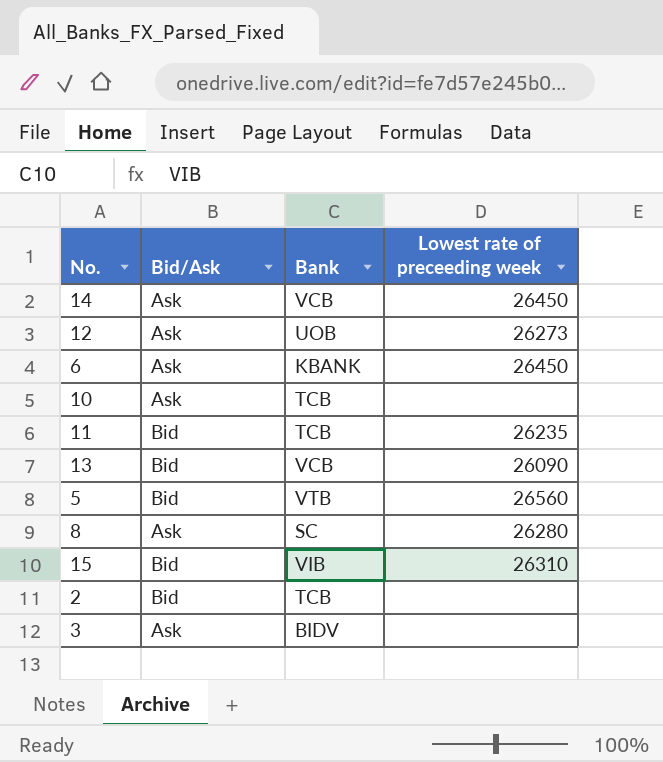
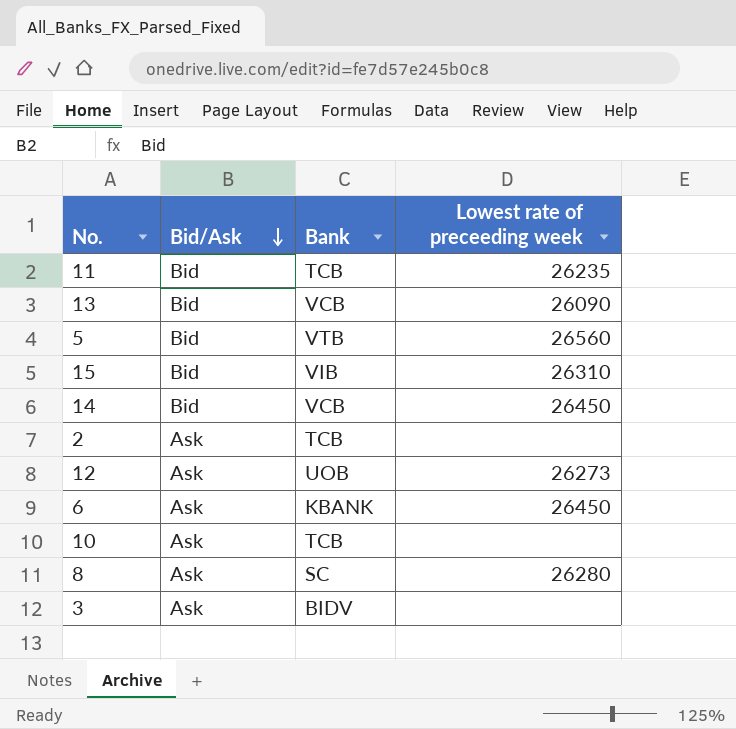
row order: none -> Bid/Ask descending
14 | Bid/Ask: Ask -> Bid
2 | Bid/Ask: Bid -> Ask

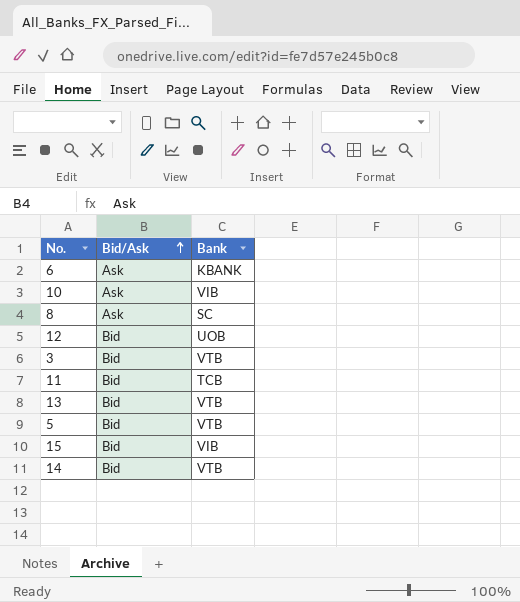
row order: Bid/Ask descending -> Bid/Ask ascending
column Lowest rate of preceeding week | position: 4 -> none
row 2: Ask | TCB | none -> none
10 | Bank: TCB -> VIB
12 | Bid/Ask: Ask -> Bid
3 | Bid/Ask: Ask -> Bid
3 | Bank: BIDV -> VTB
13 | Bank: VCB -> VTB
14 | Bank: VCB -> VTB

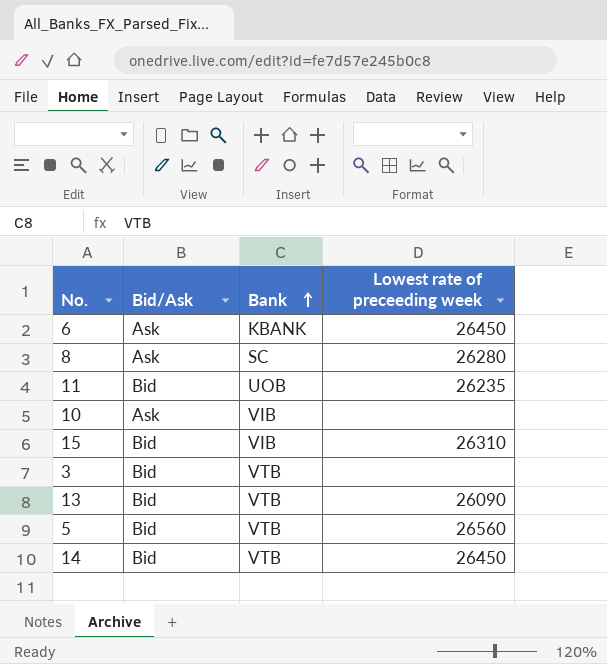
row order: Bid/Ask ascending -> Bank ascending
column Lowest rate of preceeding week | position: none -> 4
row 12: Bid | UOB -> none
11 | Bank: TCB -> UOB

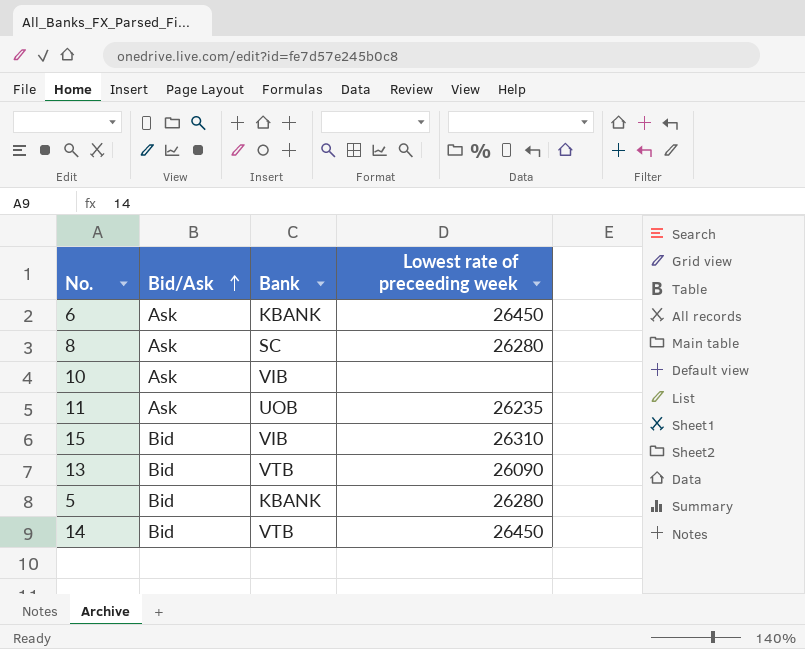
row order: Bank ascending -> Bid/Ask ascending
row 3: Bid | VTB | none -> none
11 | Bid/Ask: Bid -> Ask
5 | Bank: VTB -> KBANK
5 | Lowest rate of preceeding week: 26560 -> 26280

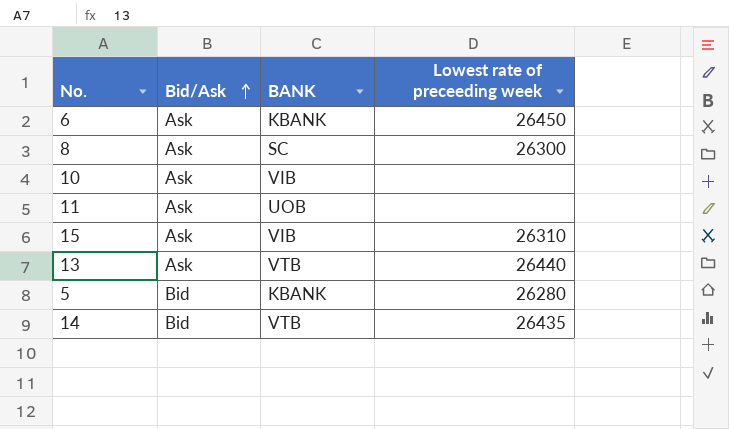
column name: Bank -> BANK
8 | Lowest rate of preceeding week: 26280 -> 26300
11 | Lowest rate of preceeding week: 26235 -> none
15 | Bid/Ask: Bid -> Ask
13 | Bid/Ask: Bid -> Ask
13 | Lowest rate of preceeding week: 26090 -> 26440
14 | Lowest rate of preceeding week: 26450 -> 26435

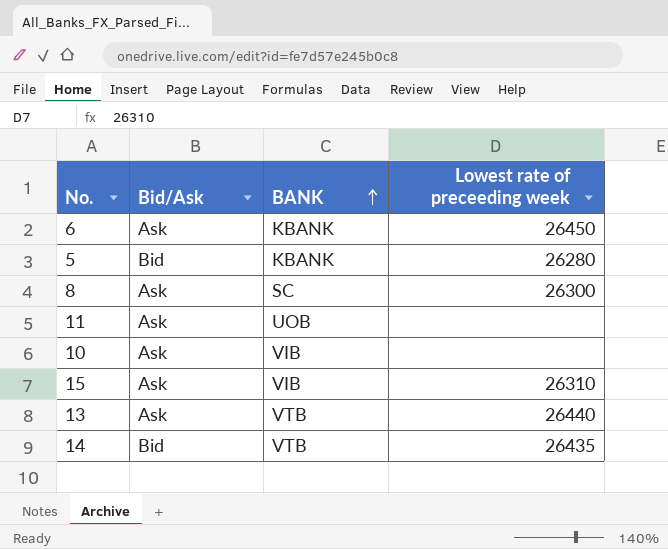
row order: Bid/Ask ascending -> BANK ascending

